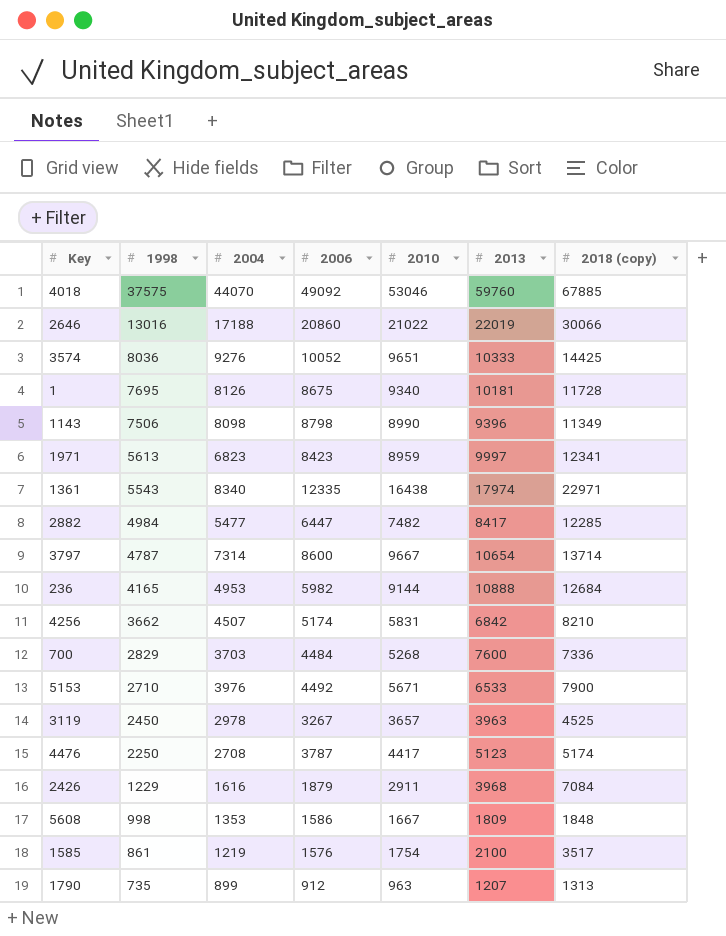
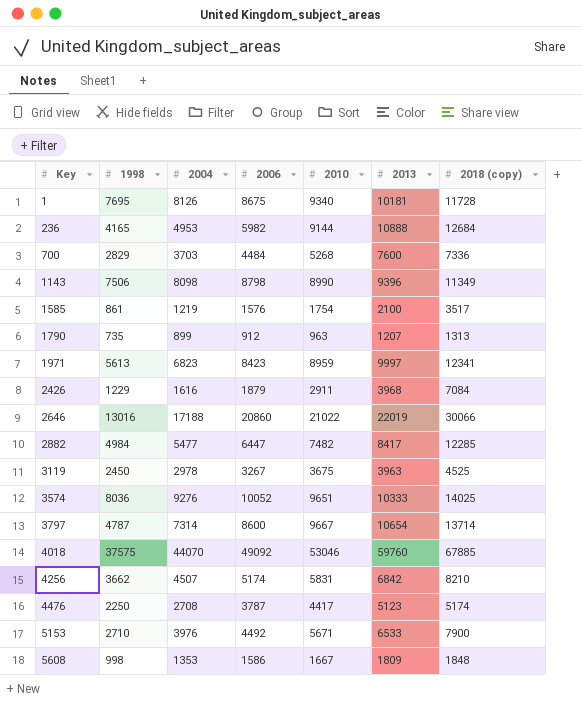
row order: 1998 descending -> Key ascending
row 1361: 5543 | 8340 | 12335 | 16438 | 17974 | 22971 -> none
3119 | 2010: 3657 -> 3675
3574 | 2018 (copy): 14425 -> 14025

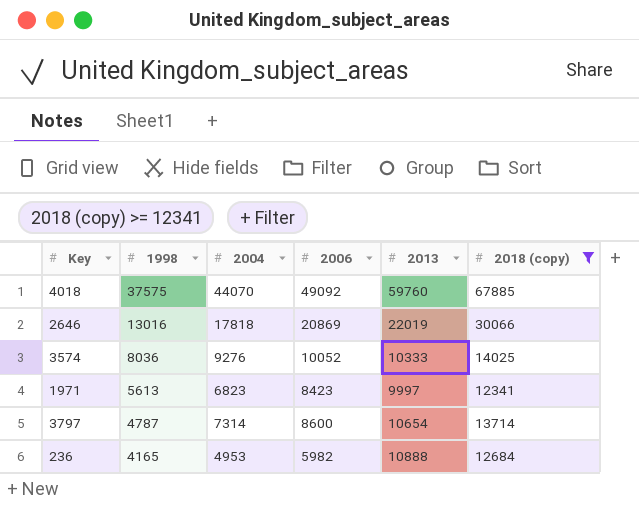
filter: none -> 2018 (copy) >= 12341
row order: Key ascending -> 1998 descending
column 2010 | position: 5 -> none
2646 | 2004: 17188 -> 17818
2646 | 2006: 20860 -> 20869

